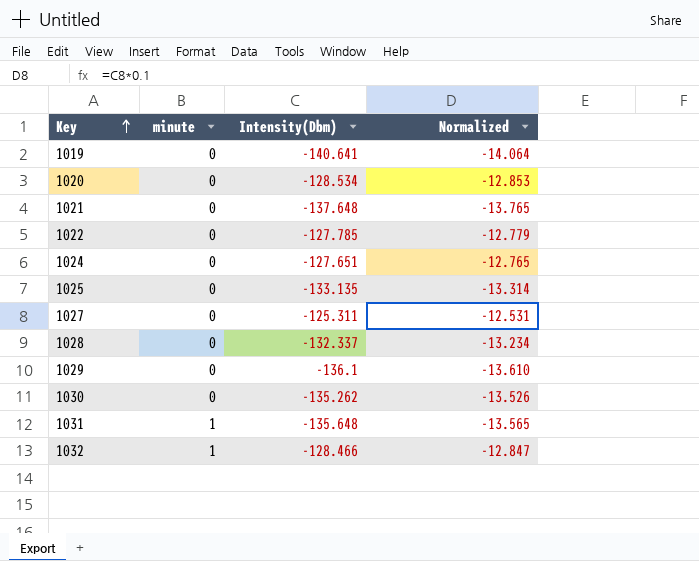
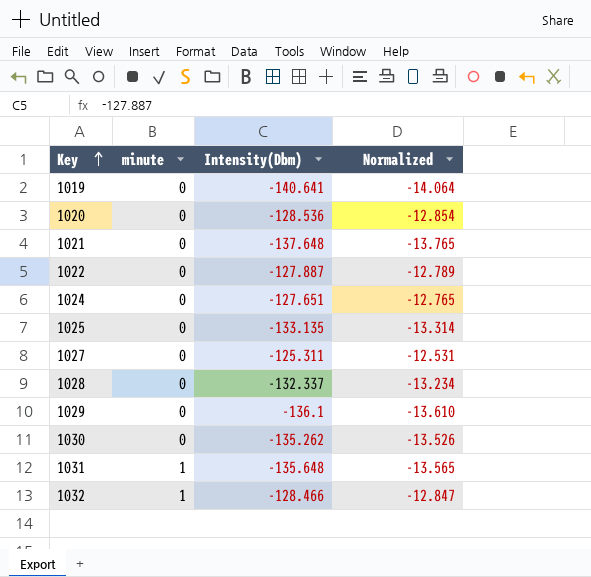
1020 | Intensity(Dbm): -128.534 -> -128.536
1020 | Normalized: -12.853 -> -12.854
1022 | Intensity(Dbm): -127.785 -> -127.887
1022 | Normalized: -12.779 -> -12.789

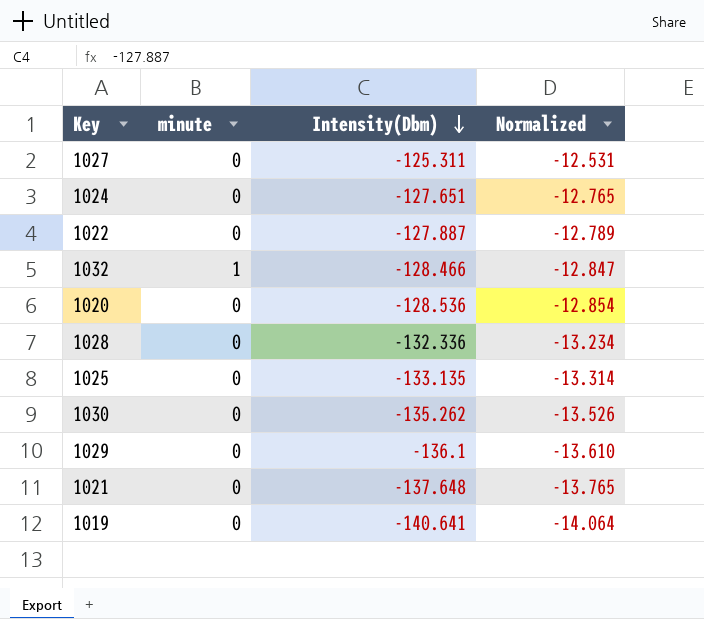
row order: Key ascending -> Intensity(Dbm) descending
row 1031: 1 | -135.648 | -13.565 -> none
1028 | Intensity(Dbm): -132.337 -> -132.336

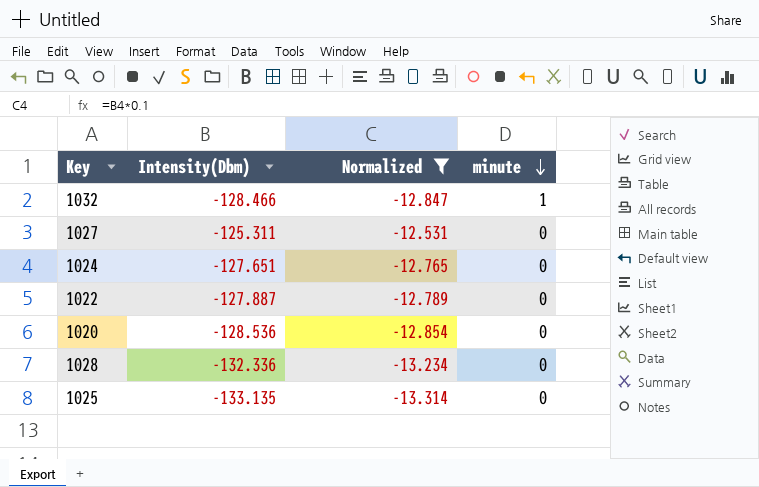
filter: none -> Normalized >= -13.314
row order: Intensity(Dbm) descending -> minute descending
column minute | position: 2 -> 4

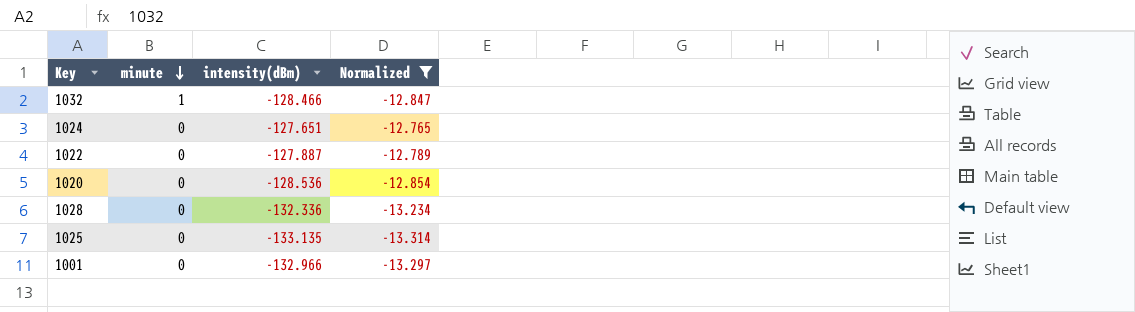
column minute | position: 4 -> 2
column name: Intensity(Dbm) -> intensity(dBm)
row 1027: -125.311 | -12.531 | 0 -> none
row 1001: none -> 0 | -132.966 | -13.297

